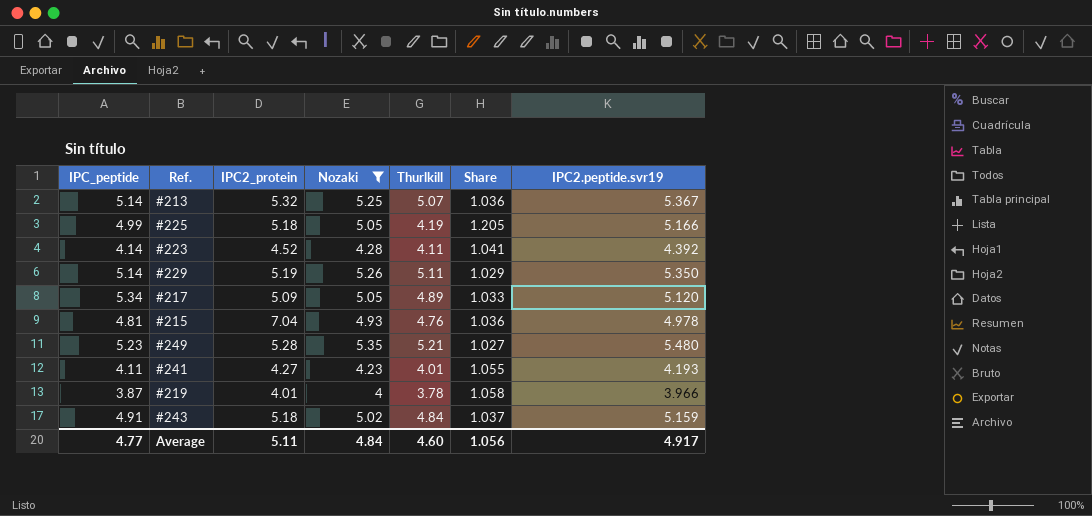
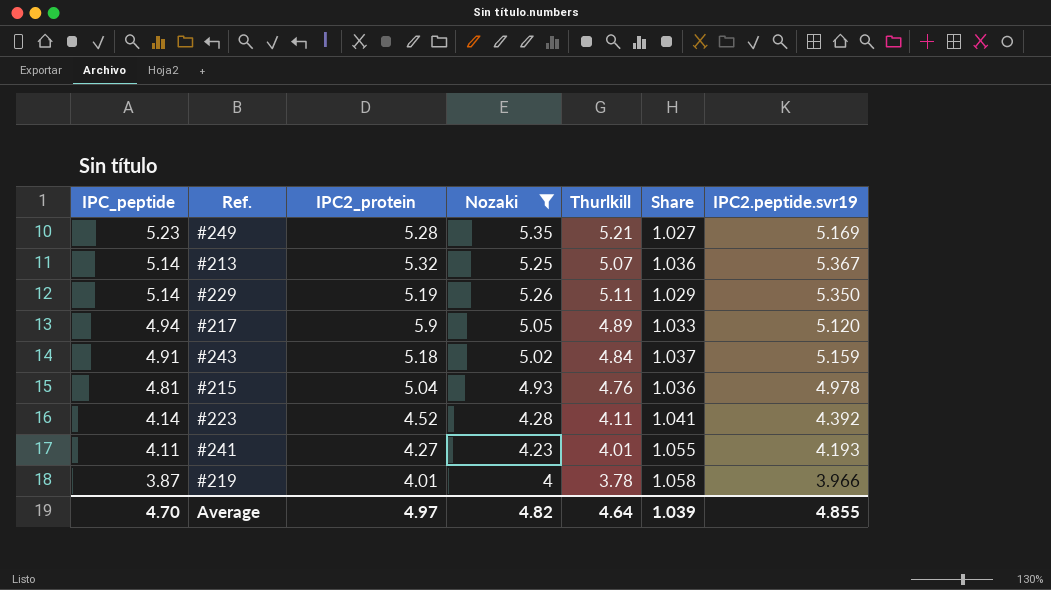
row order: none -> IPC_peptide descending
row #225: 4.99 | 5.18 | 5.05 | 4.19 | 1.205 | 5.166 -> none
#249 | IPC2.peptide.svr19: 5.480 -> 5.169
#217 | IPC_peptide: 5.34 -> 4.94
#217 | IPC2_protein: 5.09 -> 5.9
#215 | IPC2_protein: 7.04 -> 5.04
Average | IPC_peptide: 4.77 -> 4.70
Average | IPC2_protein: 5.11 -> 4.97
Average | Nozaki: 4.84 -> 4.82
Average | Thurlkill: 4.60 -> 4.64
Average | Share: 1.056 -> 1.039
Average | IPC2.peptide.svr19: 4.917 -> 4.855

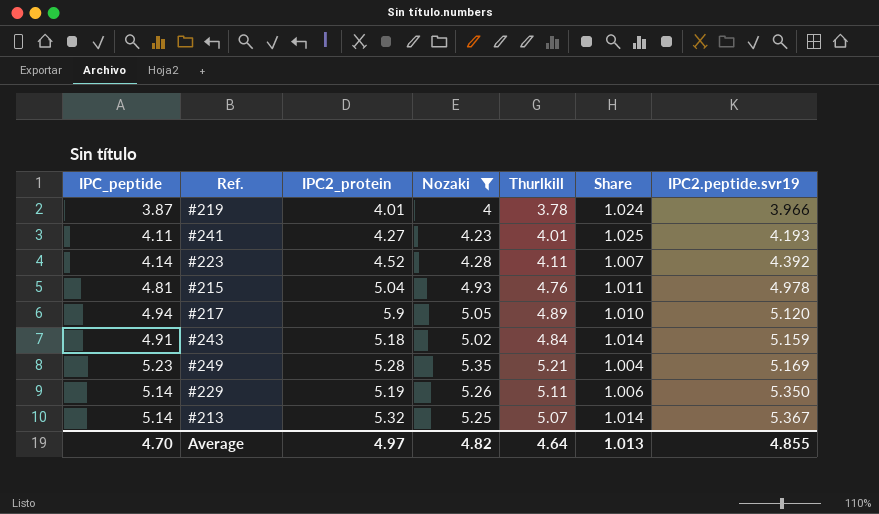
row order: IPC_peptide descending -> IPC2.peptide.svr19 ascending
column Share | formula: [Nozaki] / [Thurlkill] -> [IPC_peptide] / [Thurlkill]
Average | Share: 1.039 -> 1.013

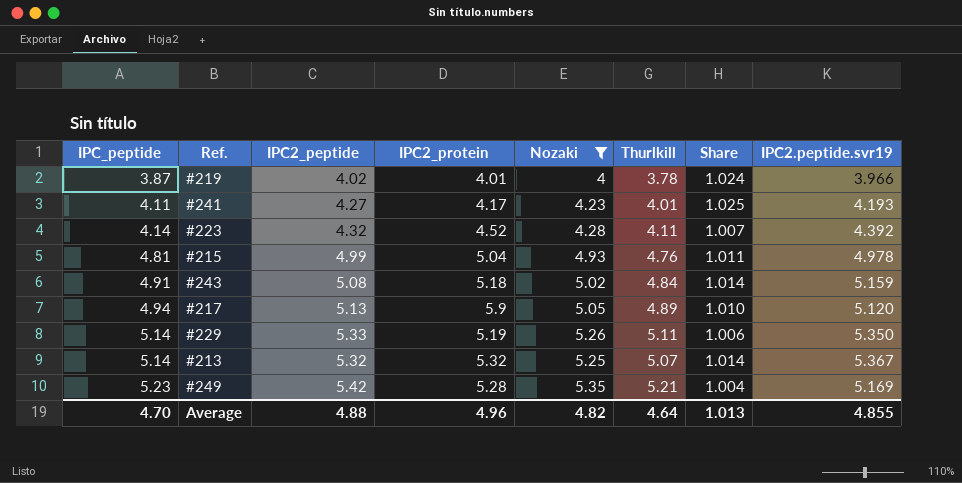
row order: IPC2.peptide.svr19 ascending -> IPC_peptide ascending
column IPC2_peptide | position: none -> 3
#241 | IPC2_protein: 4.27 -> 4.17
Average | IPC2_protein: 4.97 -> 4.96

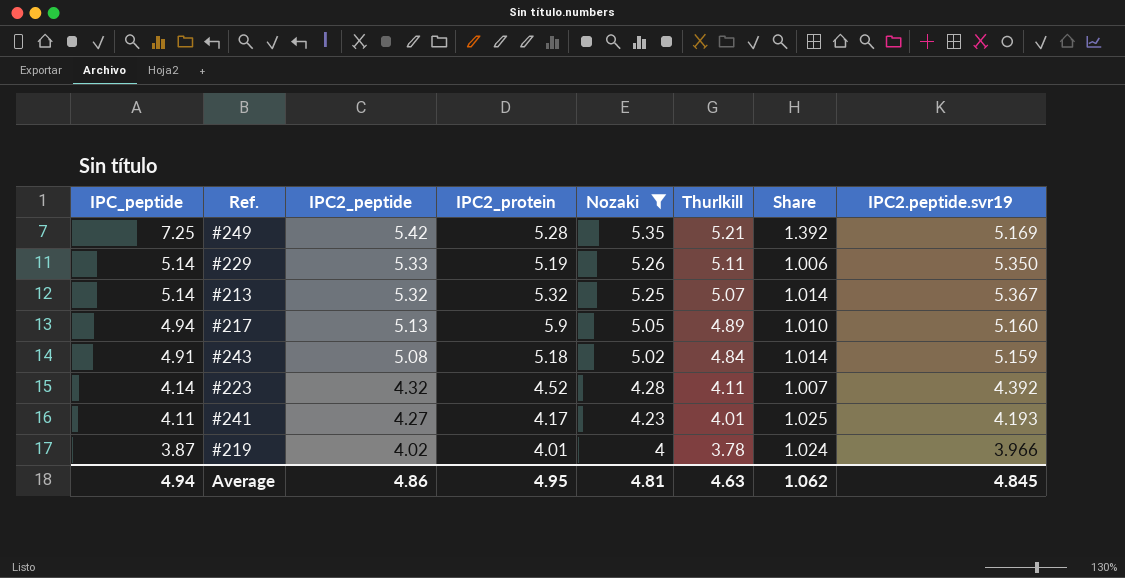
row order: IPC_peptide ascending -> IPC_peptide descending
row #215: 4.81 | 4.99 | 5.04 | 4.93 | 4.76 | 1.011 | 4.978 -> none
#249 | IPC_peptide: 5.23 -> 7.25
#249 | Share: 1.004 -> 1.392
#217 | IPC2.peptide.svr19: 5.120 -> 5.160
Average | IPC_peptide: 4.70 -> 4.94
Average | IPC2_peptide: 4.88 -> 4.86
Average | IPC2_protein: 4.96 -> 4.95
Average | Nozaki: 4.82 -> 4.81
Average | Thurlkill: 4.64 -> 4.63
Average | Share: 1.013 -> 1.062
Average | IPC2.peptide.svr19: 4.855 -> 4.845

